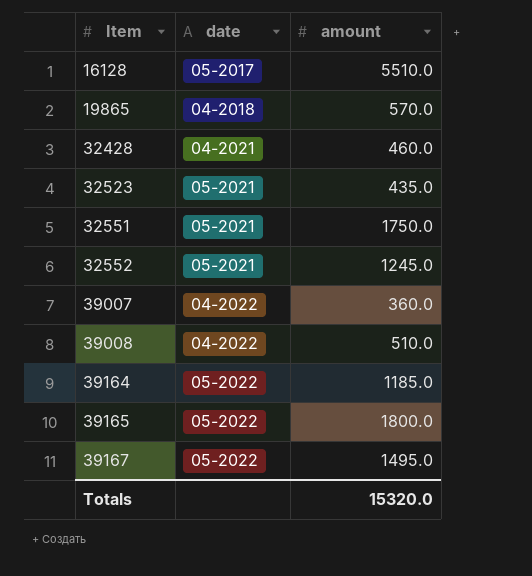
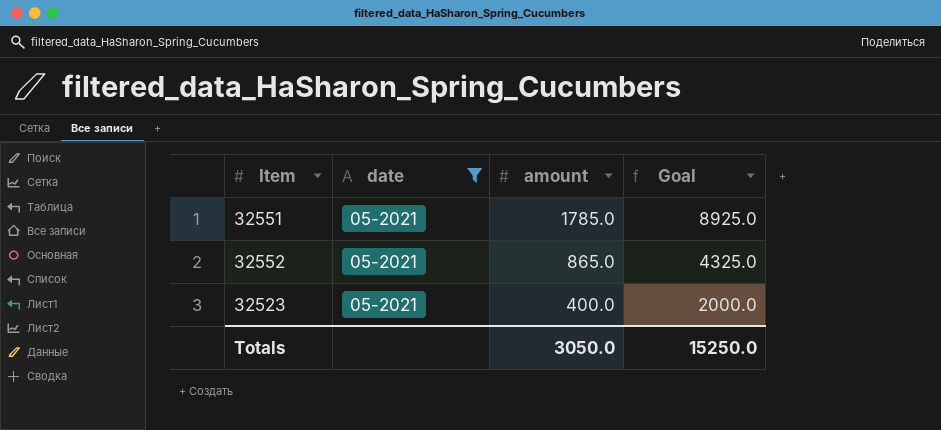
filter: none -> date = 05-2021
row order: Item ascending -> amount descending
column Goal | formula: none -> [amount] * 5
32551 | amount: 1750.0 -> 1785.0
32552 | amount: 1245.0 -> 865.0
32523 | amount: 435.0 -> 400.0
Totals | amount: 15320.0 -> 3050.0

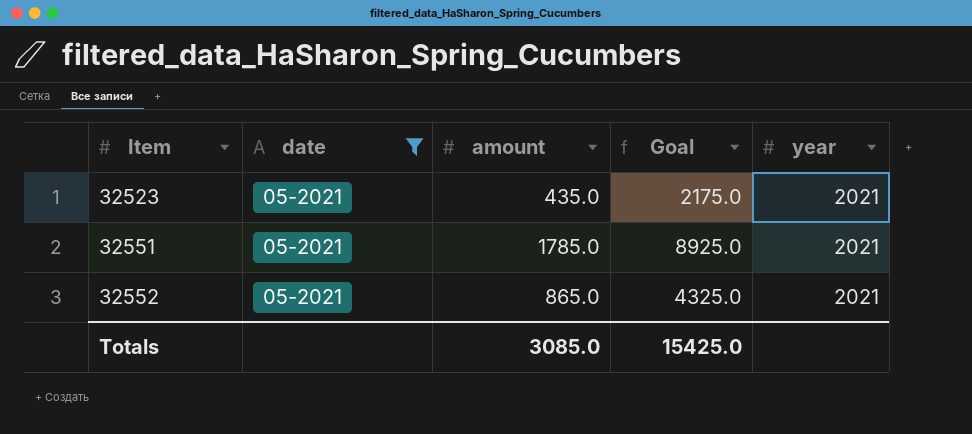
row order: amount descending -> Item ascending
column year | position: none -> 5
32523 | amount: 400.0 -> 435.0
32523 | Goal: 2000.0 -> 2175.0
Totals | amount: 3050.0 -> 3085.0
Totals | Goal: 15250.0 -> 15425.0

